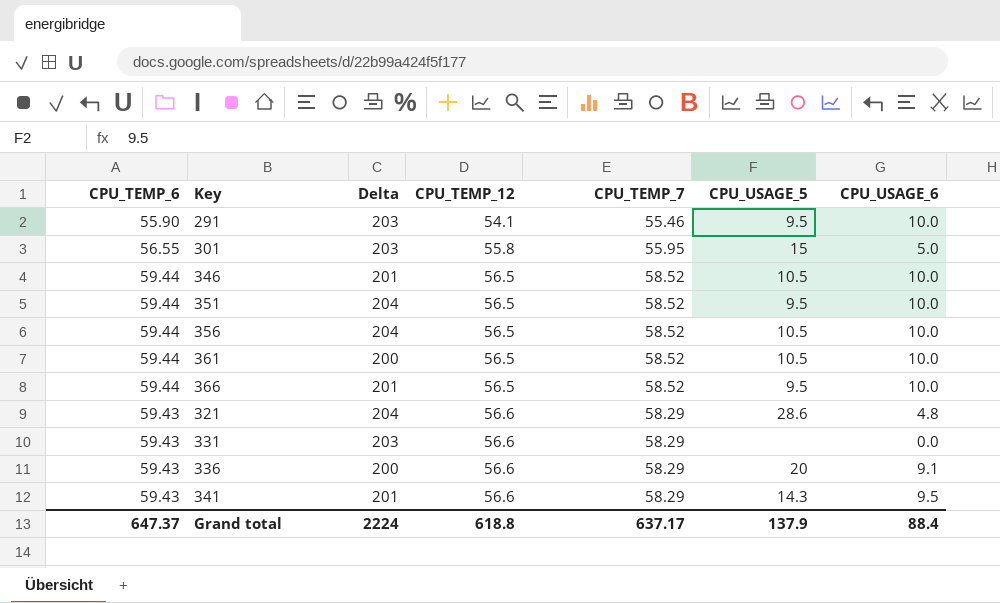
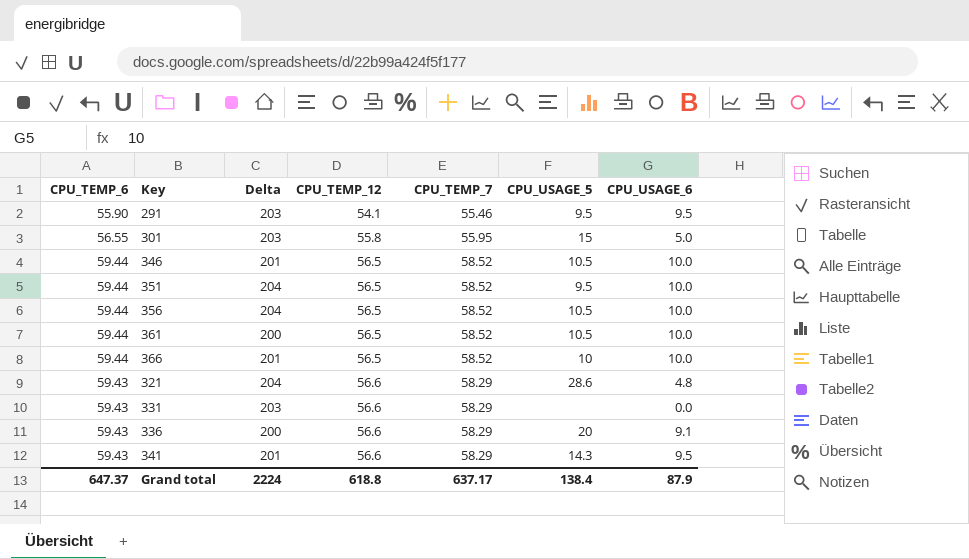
291 | CPU_USAGE_6: 10.0 -> 9.5
366 | CPU_USAGE_5: 9.5 -> 10
Grand total | CPU_USAGE_5: 137.9 -> 138.4
Grand total | CPU_USAGE_6: 88.4 -> 87.9

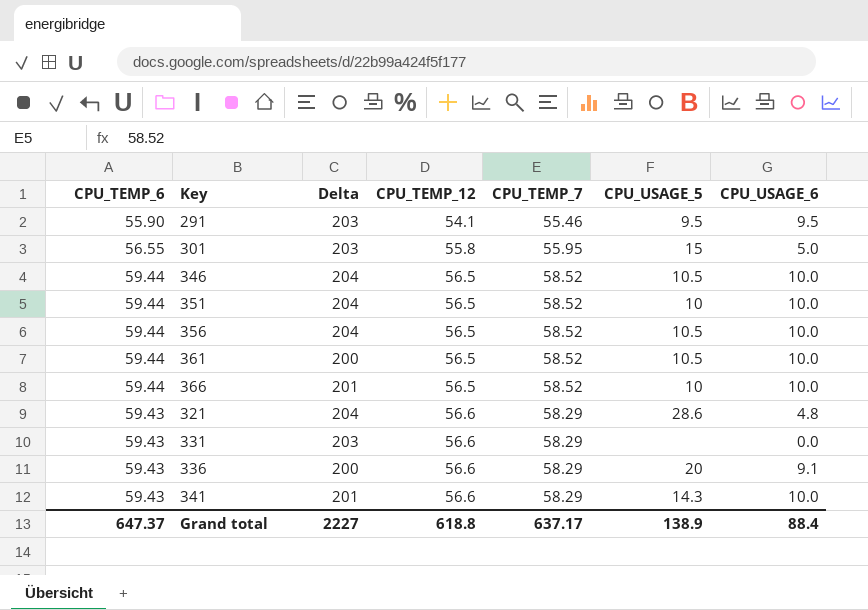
346 | Delta: 201 -> 204
351 | CPU_USAGE_5: 9.5 -> 10
341 | CPU_USAGE_6: 9.5 -> 10.0
Grand total | Delta: 2224 -> 2227
Grand total | CPU_USAGE_5: 138.4 -> 138.9
Grand total | CPU_USAGE_6: 87.9 -> 88.4

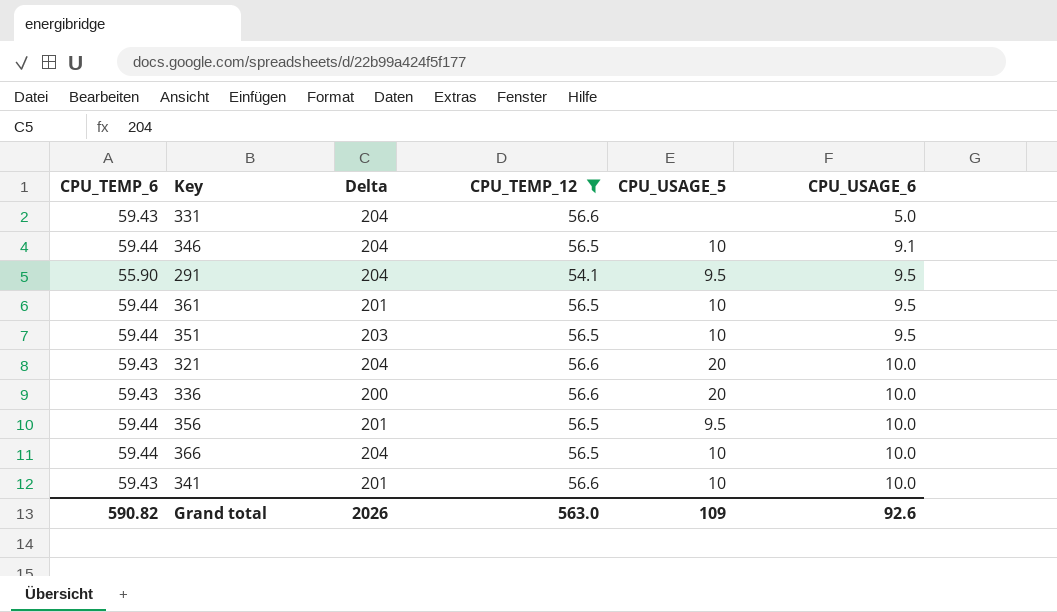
filter: none -> CPU_TEMP_12 != 55.8
row order: CPU_TEMP_12 ascending -> CPU_USAGE_6 ascending
column CPU_TEMP_7 | position: 5 -> none
331 | Delta: 203 -> 204
331 | CPU_USAGE_6: 0.0 -> 5.0
346 | CPU_USAGE_5: 10.5 -> 10
346 | CPU_USAGE_6: 10.0 -> 9.1
291 | Delta: 203 -> 204
361 | Delta: 200 -> 201
361 | CPU_USAGE_5: 10.5 -> 10
361 | CPU_USAGE_6: 10.0 -> 9.5
351 | Delta: 204 -> 203
351 | CPU_USAGE_6: 10.0 -> 9.5
321 | CPU_USAGE_5: 28.6 -> 20
321 | CPU_USAGE_6: 4.8 -> 10.0
336 | CPU_USAGE_6: 9.1 -> 10.0
356 | Delta: 204 -> 201
356 | CPU_USAGE_5: 10.5 -> 9.5
366 | Delta: 201 -> 204
341 | CPU_USAGE_5: 14.3 -> 10
Grand total | CPU_TEMP_6: 647.37 -> 590.82
Grand total | Delta: 2227 -> 2026
Grand total | CPU_TEMP_12: 618.8 -> 563.0
Grand total | CPU_USAGE_5: 138.9 -> 109
Grand total | CPU_USAGE_6: 88.4 -> 92.6

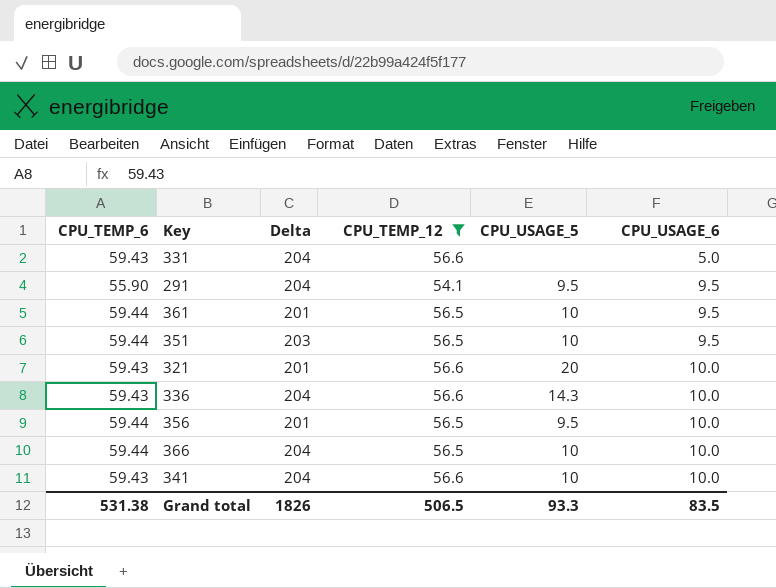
row 346: 59.44 | 204 | 56.5 | 10 | 9.1 -> none
321 | Delta: 204 -> 201
336 | Delta: 200 -> 204
336 | CPU_USAGE_5: 20 -> 14.3
341 | Delta: 201 -> 204
Grand total | CPU_TEMP_6: 590.82 -> 531.38
Grand total | Delta: 2026 -> 1826
Grand total | CPU_TEMP_12: 563.0 -> 506.5
Grand total | CPU_USAGE_5: 109 -> 93.3
Grand total | CPU_USAGE_6: 92.6 -> 83.5

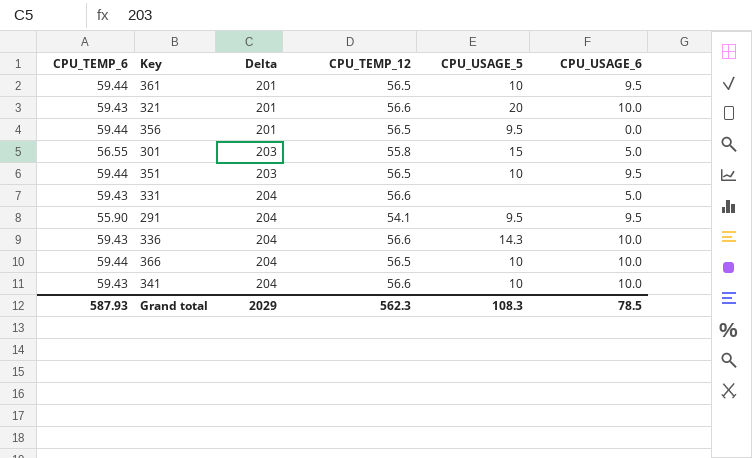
filter: CPU_TEMP_12 != 55.8 -> none
row order: CPU_USAGE_6 ascending -> Delta ascending
356 | CPU_USAGE_6: 10.0 -> 0.0
Grand total | CPU_TEMP_6: 531.38 -> 587.93
Grand total | Delta: 1826 -> 2029
Grand total | CPU_TEMP_12: 506.5 -> 562.3
Grand total | CPU_USAGE_5: 93.3 -> 108.3
Grand total | CPU_USAGE_6: 83.5 -> 78.5

